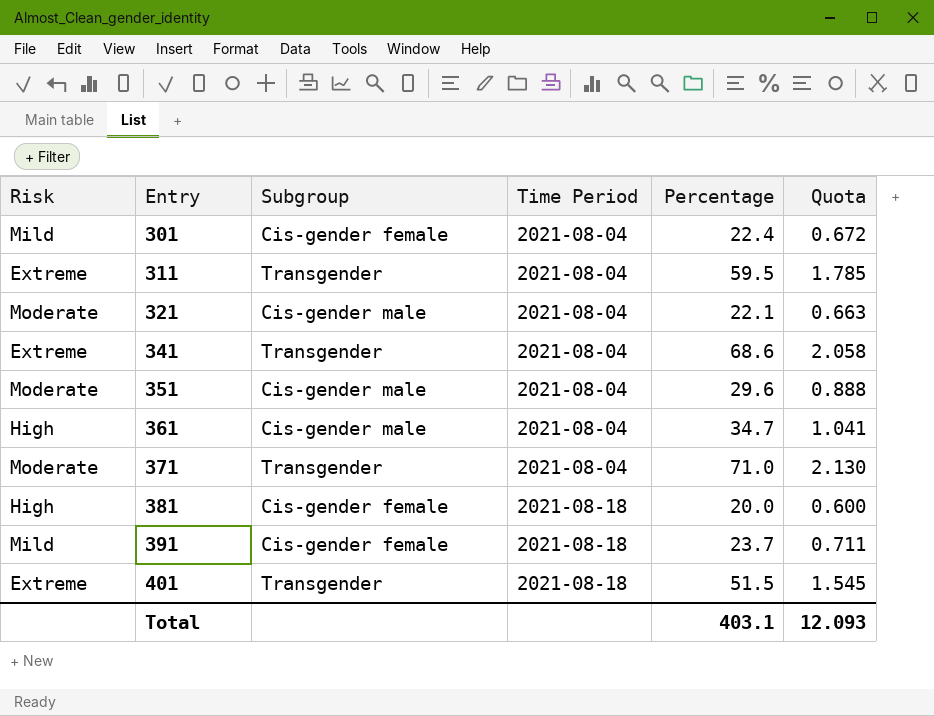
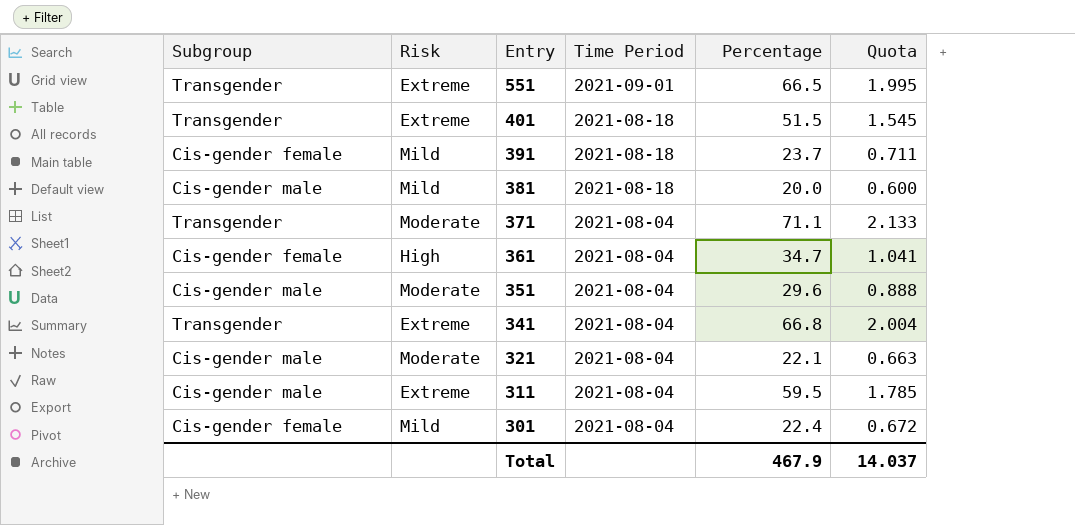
row order: Entry ascending -> Entry descending
column Subgroup | position: 3 -> 1
row 551: none -> Transgender | Extreme | 2021-09-01 | 66.5 | 1.995
381 | Subgroup: Cis-gender female -> Cis-gender male
381 | Risk: High -> Mild
371 | Percentage: 71.0 -> 71.1
371 | Quota: 2.130 -> 2.133
361 | Subgroup: Cis-gender male -> Cis-gender female
341 | Percentage: 68.6 -> 66.8
341 | Quota: 2.058 -> 2.004
311 | Subgroup: Transgender -> Cis-gender male
Total | Percentage: 403.1 -> 467.9
Total | Quota: 12.093 -> 14.037

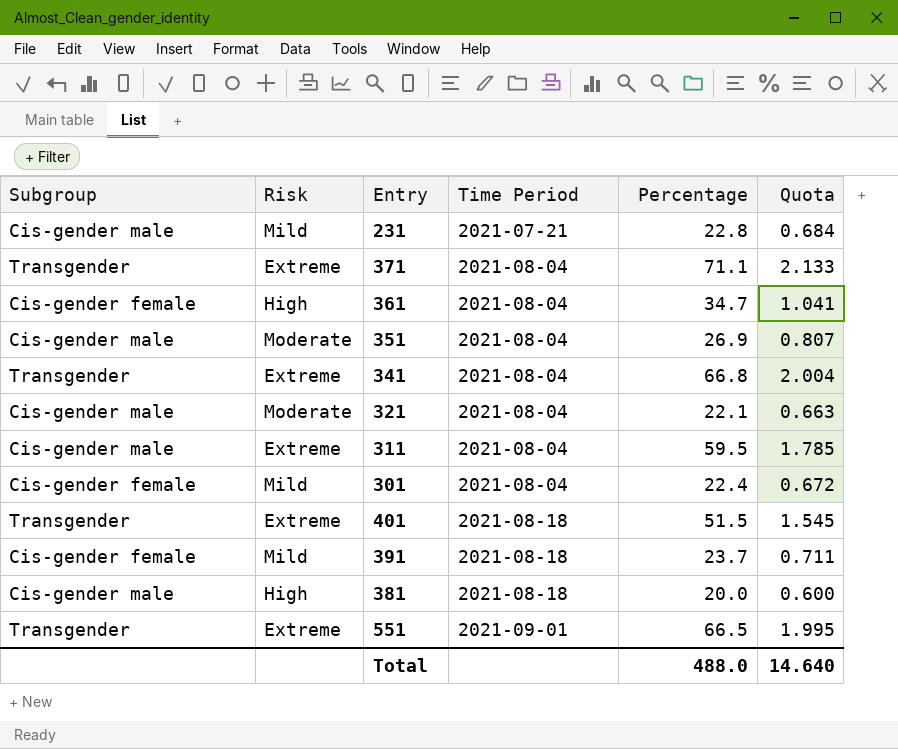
row order: Entry descending -> Time Period ascending
row 231: none -> Cis-gender male | Mild | 2021-07-21 | 22.8 | 0.684
371 | Risk: Moderate -> Extreme
351 | Percentage: 29.6 -> 26.9
351 | Quota: 0.888 -> 0.807
381 | Risk: Mild -> High
Total | Percentage: 467.9 -> 488.0
Total | Quota: 14.037 -> 14.640

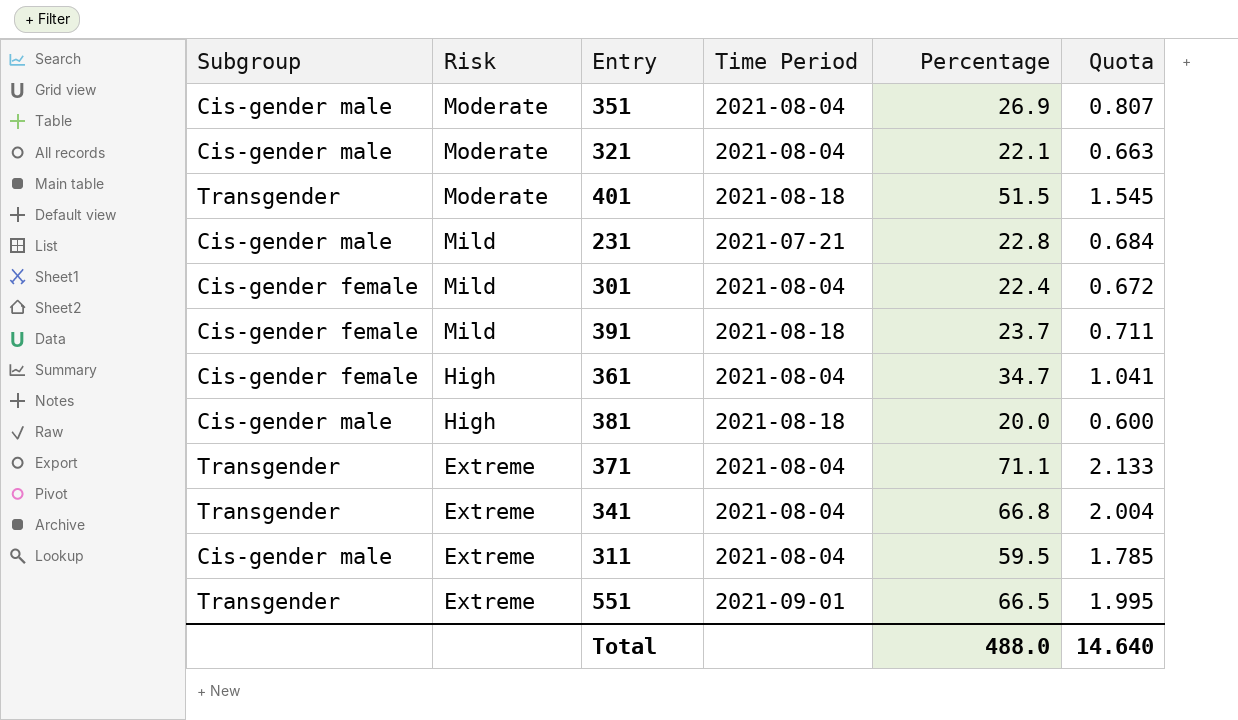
row order: Time Period ascending -> Risk descending
401 | Risk: Extreme -> Moderate

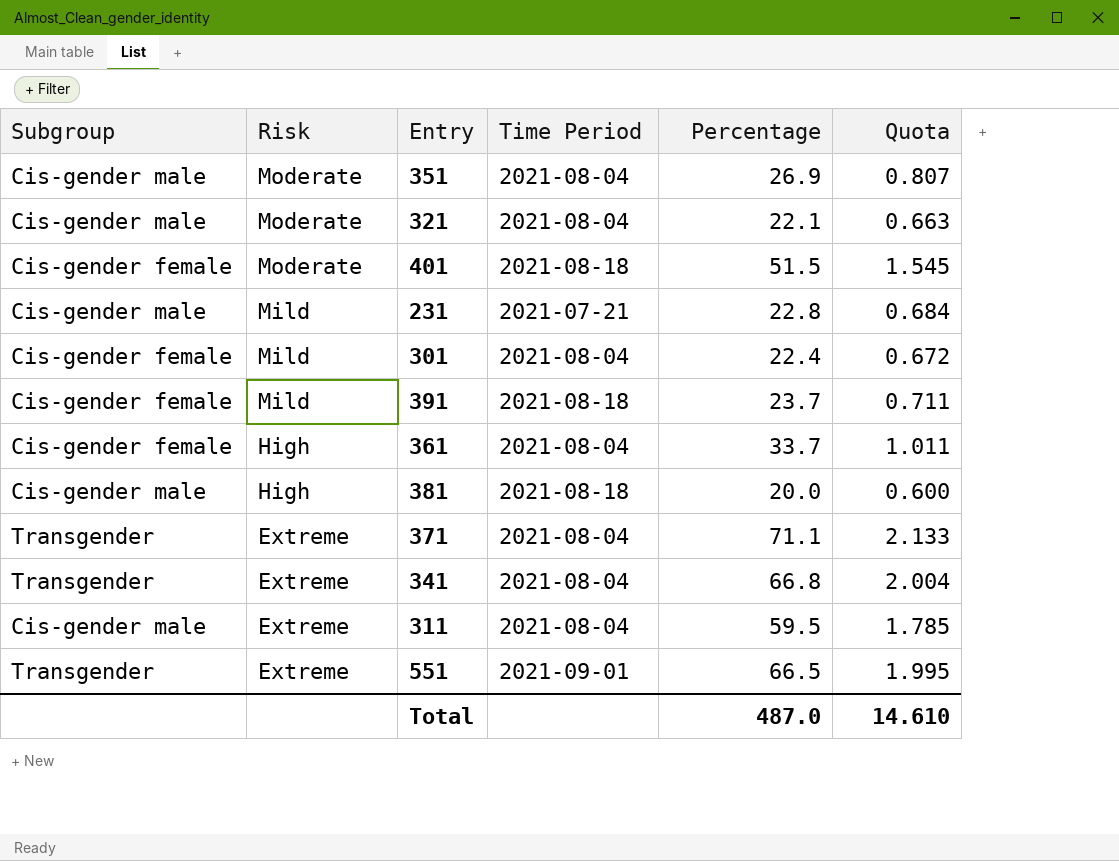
401 | Subgroup: Transgender -> Cis-gender female
361 | Percentage: 34.7 -> 33.7
361 | Quota: 1.041 -> 1.011
Total | Percentage: 488.0 -> 487.0
Total | Quota: 14.640 -> 14.610

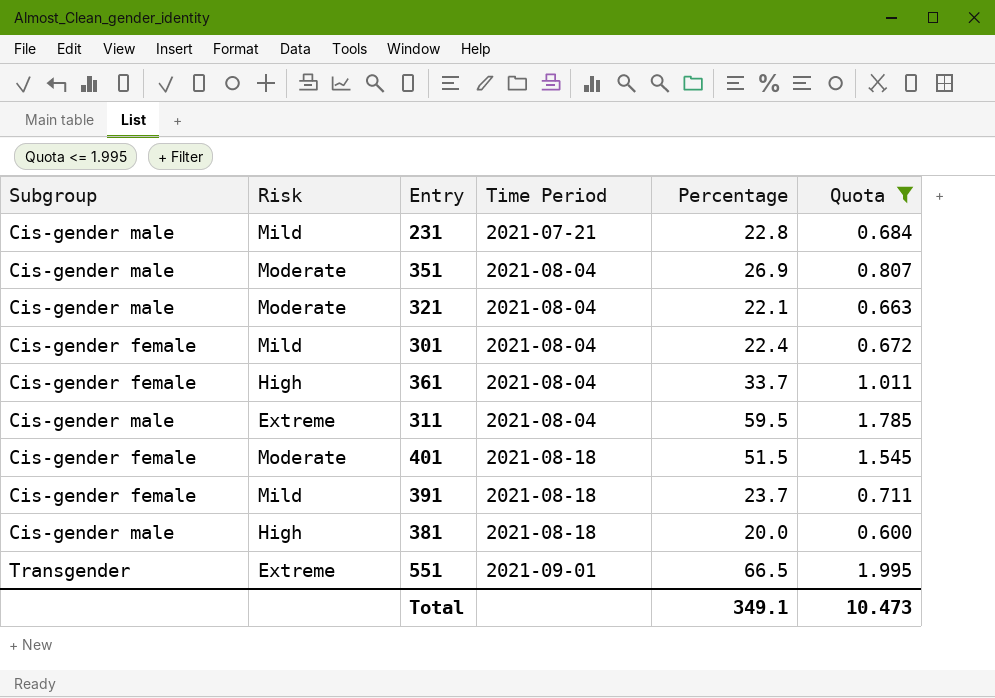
filter: none -> Quota <= 1.995
row order: Risk descending -> Time Period ascending
Total | Percentage: 487.0 -> 349.1
Total | Quota: 14.610 -> 10.473

